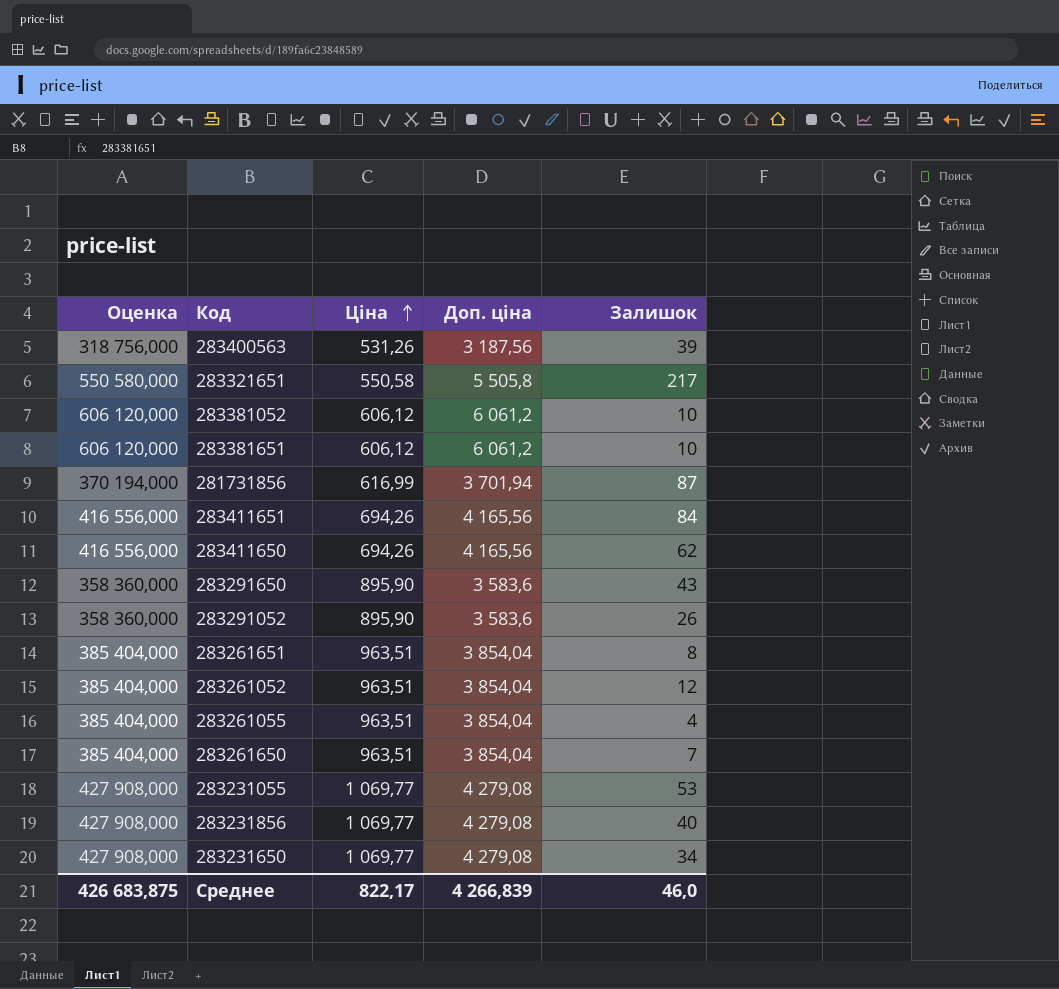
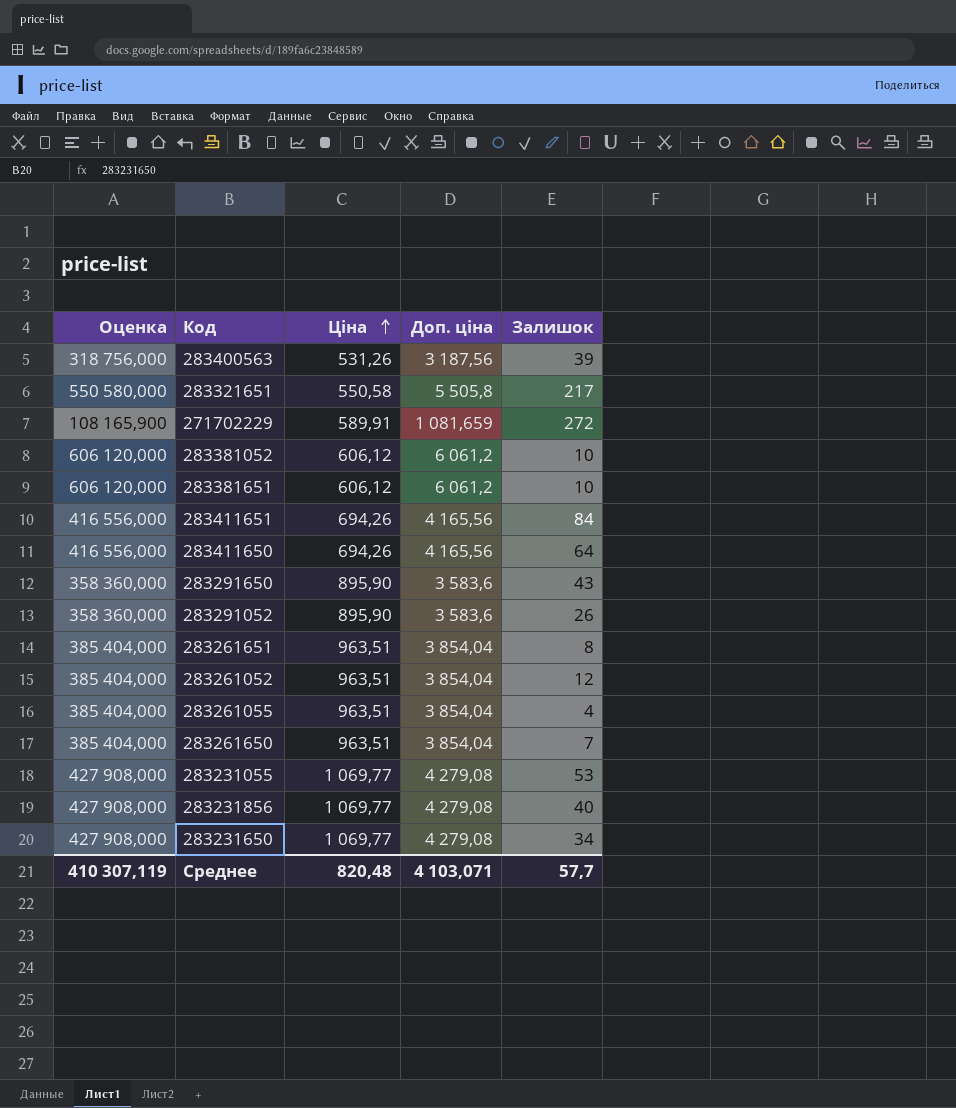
row 281731856: 370 194,000 | 616,99 | 3 701,94 | 87 -> none
row 271702229: none -> 108 165,900 | 589,91 | 1 081,659 | 272
283411650 | Залишок: 62 -> 64
Среднее | Оценка: 426 683,875 -> 410 307,119
Среднее | Ціна: 822,17 -> 820,48
Среднее | Доп. ціна: 4 266,839 -> 4 103,071
Среднее | Залишок: 46,0 -> 57,7

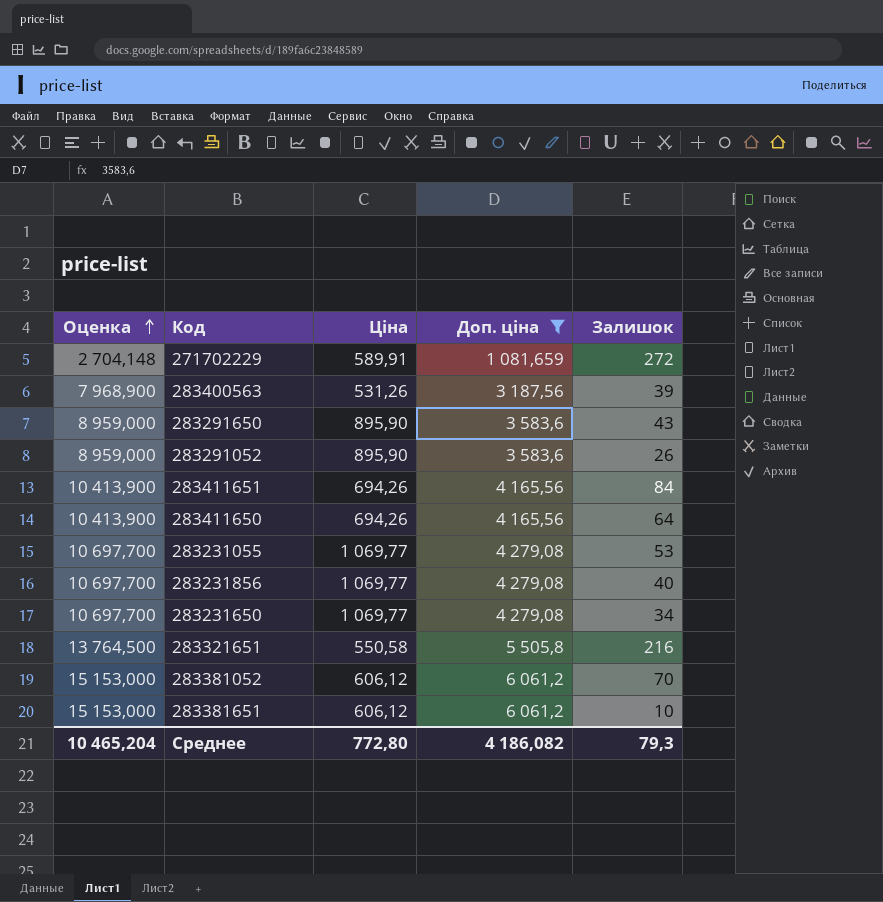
filter: none -> Доп. ціна != 3 854,04
row order: Ціна ascending -> Оценка ascending
column Оценка | formula: [Доп. ціна] * 100 -> [Доп. ціна] * 2,5
283321651 | Залишок: 217 -> 216
283381052 | Залишок: 10 -> 70
Среднее | Оценка: 410 307,119 -> 10 465,204
Среднее | Ціна: 820,48 -> 772,80
Среднее | Доп. ціна: 4 103,071 -> 4 186,082
Среднее | Залишок: 57,7 -> 79,3

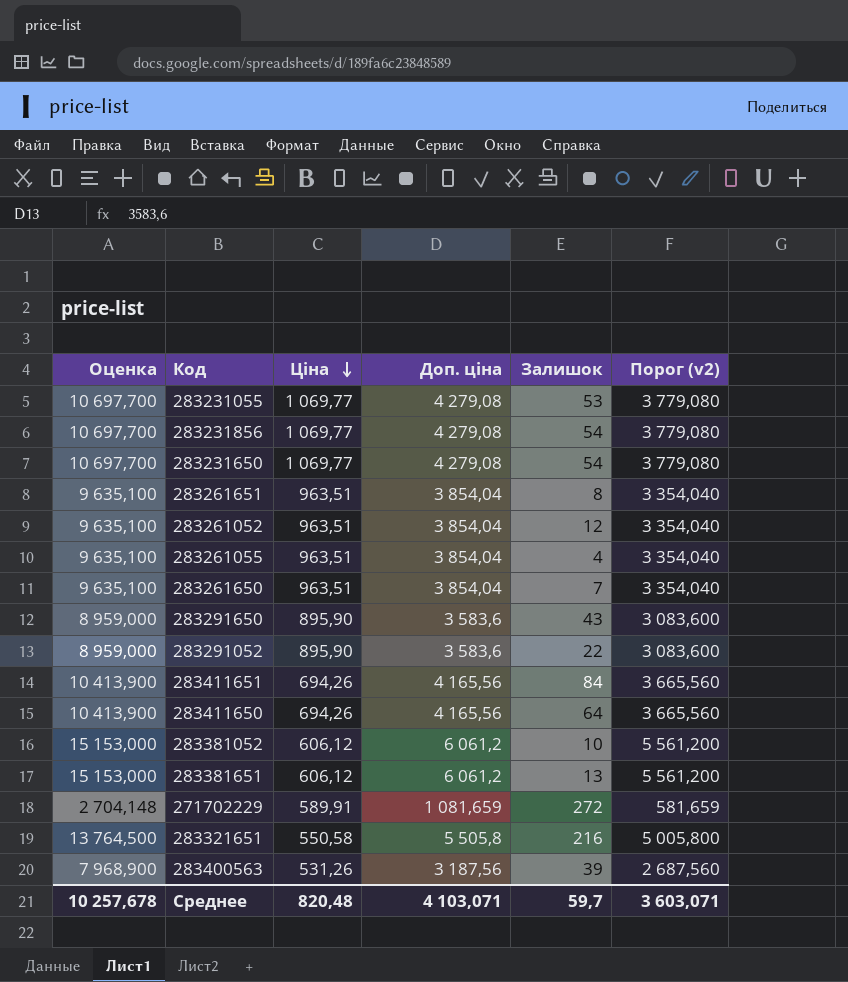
filter: Доп. ціна != 3 854,04 -> none
row order: Оценка ascending -> Ціна descending
column Порог (v2) | formula: none -> [Доп. ціна] - 500
283231856 | Залишок: 40 -> 54
283231650 | Залишок: 34 -> 54
283291052 | Залишок: 26 -> 22
283381052 | Залишок: 70 -> 10
283381651 | Залишок: 10 -> 13
Среднее | Оценка: 10 465,204 -> 10 257,678
Среднее | Ціна: 772,80 -> 820,48
Среднее | Доп. ціна: 4 186,082 -> 4 103,071
Среднее | Залишок: 79,3 -> 59,7

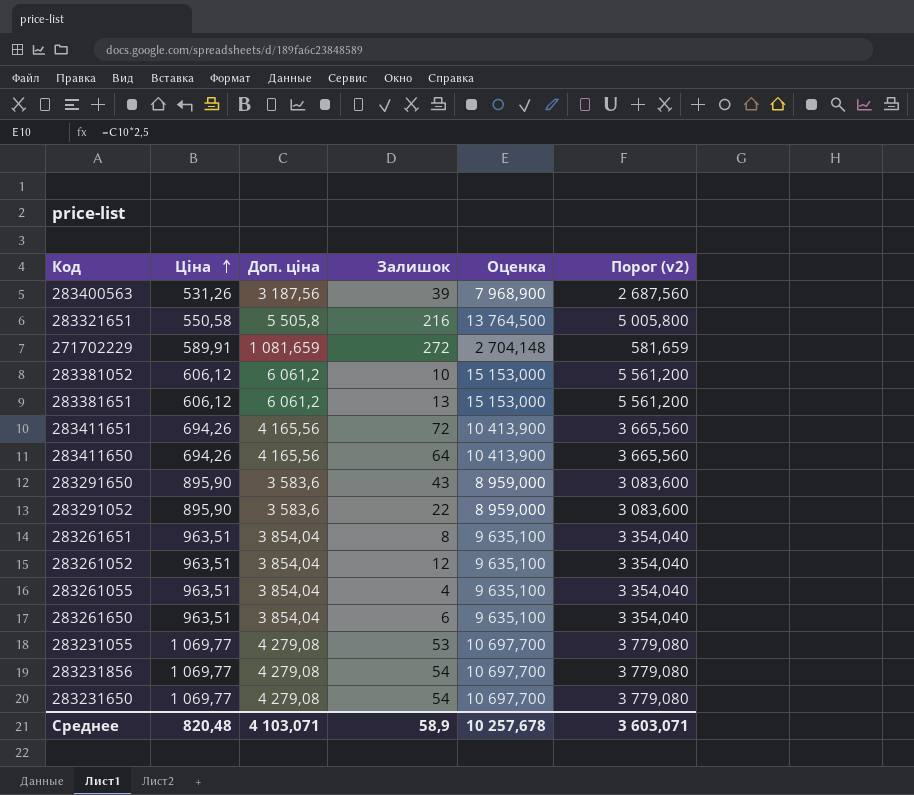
row order: Ціна descending -> Ціна ascending
column Оценка | position: 1 -> 5
283411651 | Залишок: 84 -> 72
283261650 | Залишок: 7 -> 6
Среднее | Залишок: 59,7 -> 58,9

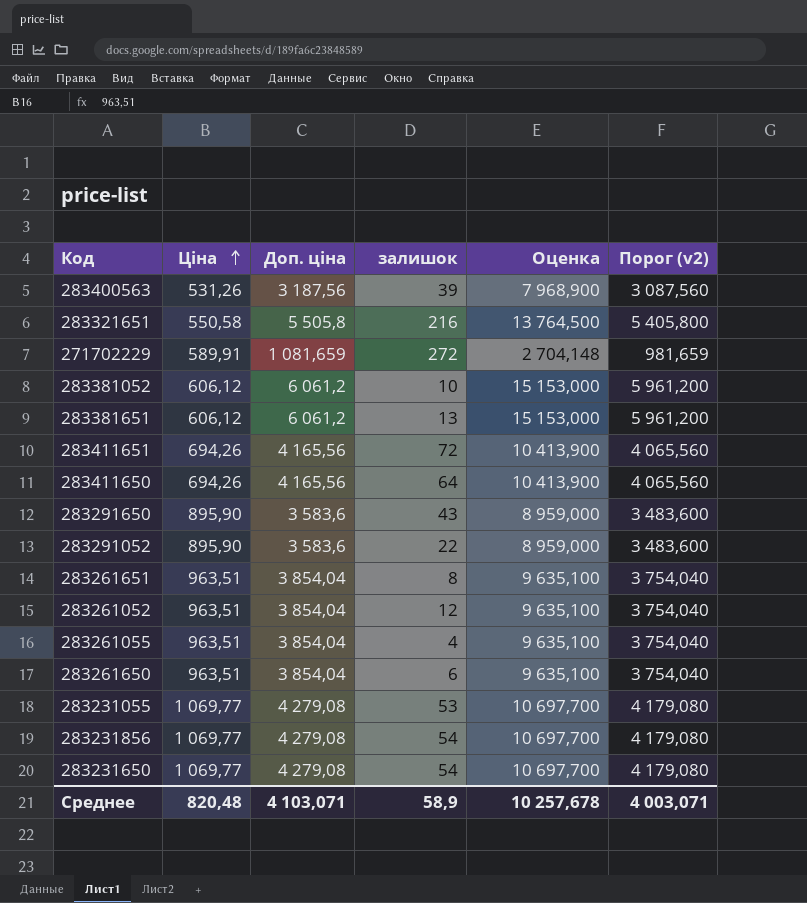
column name: Залишок -> залишок
column Порог (v2) | formula: [Доп. ціна] - 500 -> [Доп. ціна] - 100
Среднее | Порог (v2): 3 603,071 -> 4 003,071

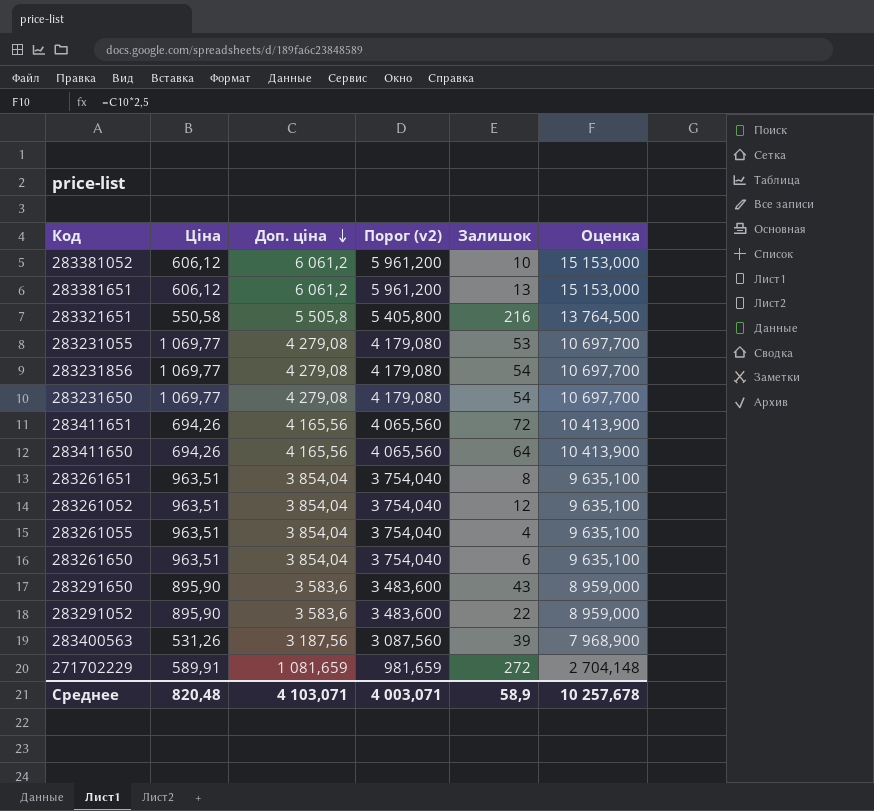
row order: Ціна ascending -> Доп. ціна descending
column Порог (v2) | position: 6 -> 4
column name: залишок -> Залишок

